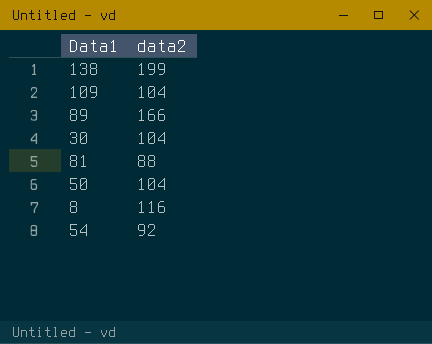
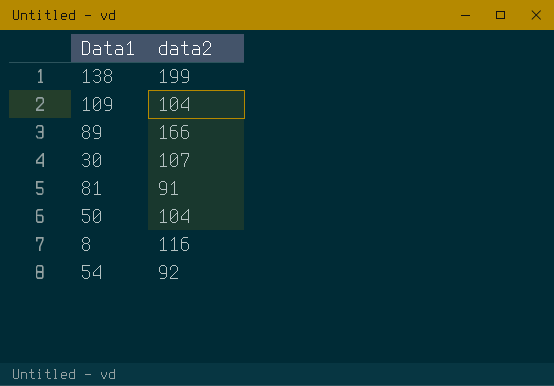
30 | data2: 104 -> 107
81 | data2: 88 -> 91

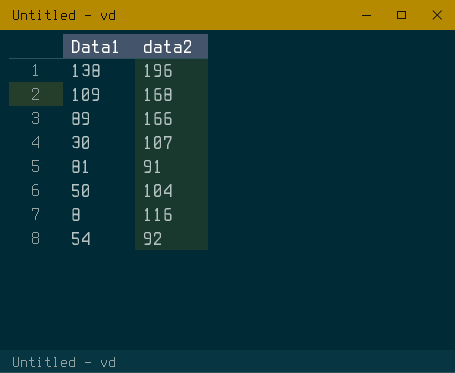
138 | data2: 199 -> 196
109 | data2: 104 -> 168

